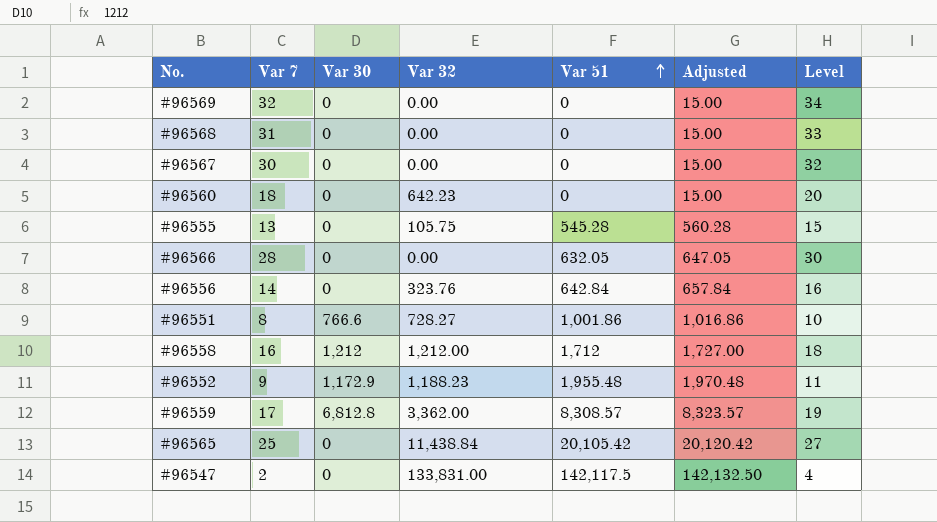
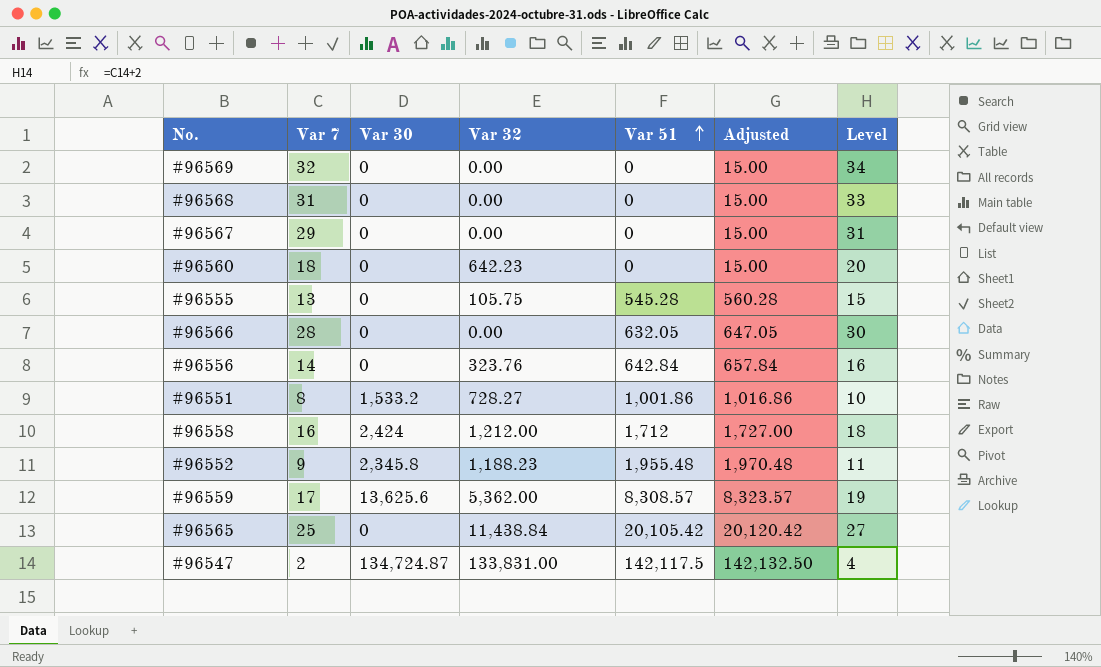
#96567 | Var 7: 30 -> 29
#96567 | Level: 32 -> 31
#96551 | Var 30: 766.6 -> 1,533.2
#96558 | Var 30: 1,212 -> 2,424
#96552 | Var 30: 1,172.9 -> 2,345.8
#96559 | Var 30: 6,812.8 -> 13,625.6
#96559 | Var 32: 3,362.00 -> 5,362.00
#96547 | Var 30: 0 -> 134,724.87

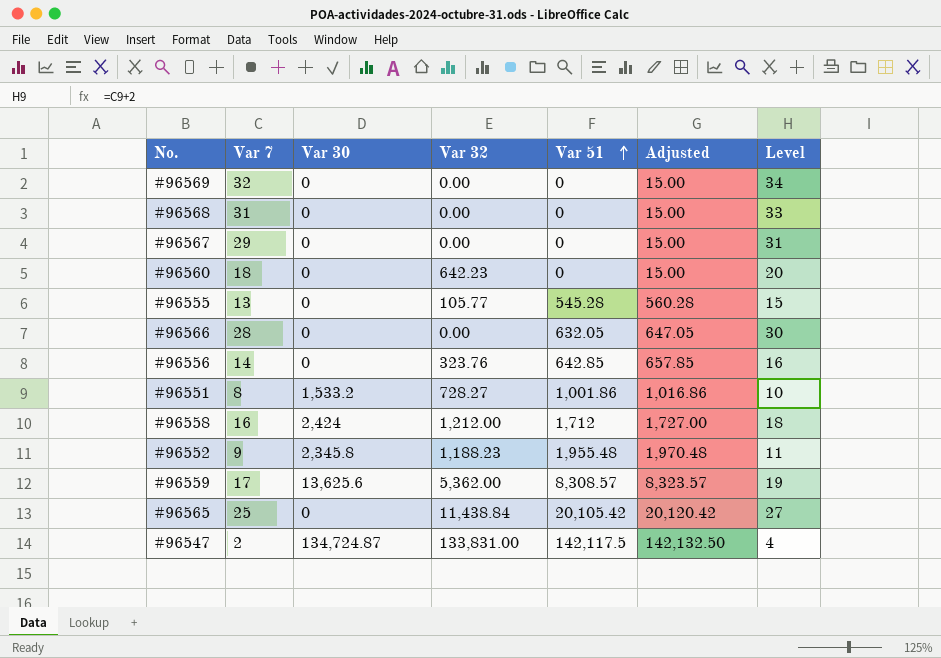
#96555 | Var 32: 105.75 -> 105.77
#96556 | Var 51: 642.84 -> 642.85
#96556 | Adjusted: 657.84 -> 657.85

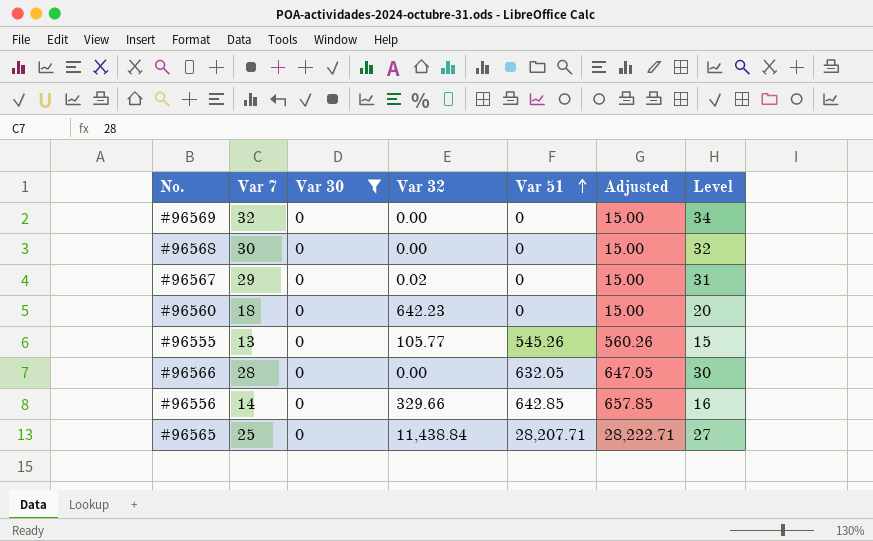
filter: none -> Var 30 = 0
#96568 | Var 7: 31 -> 30
#96568 | Level: 33 -> 32
#96567 | Var 32: 0.00 -> 0.02
#96555 | Var 51: 545.28 -> 545.26
#96555 | Adjusted: 560.28 -> 560.26
#96556 | Var 32: 323.76 -> 329.66
#96565 | Var 51: 20,105.42 -> 28,207.71
#96565 | Adjusted: 20,120.42 -> 28,222.71

